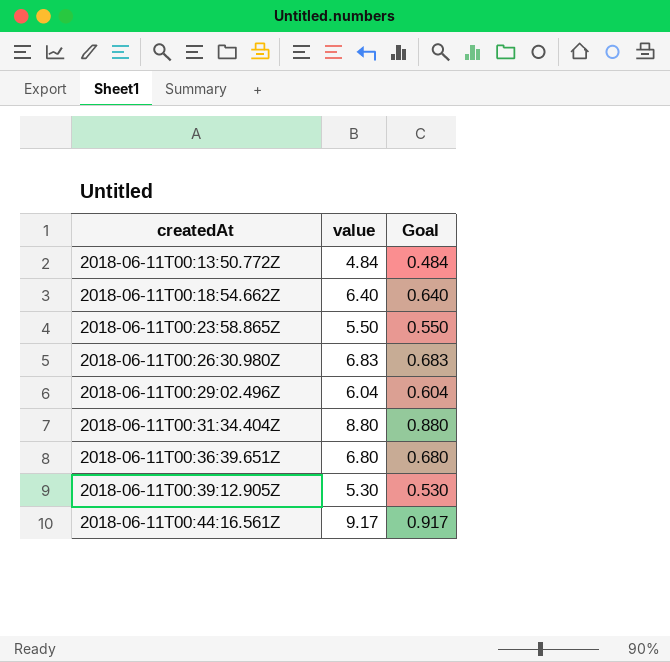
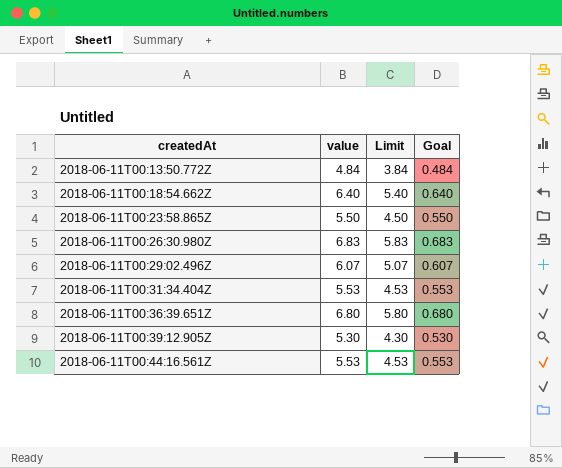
column Limit | formula: none -> [value] - 1
2018-06-11T00:29:02.496Z | value: 6.04 -> 6.07
2018-06-11T00:29:02.496Z | Goal: 0.604 -> 0.607
2018-06-11T00:31:34.404Z | value: 8.80 -> 5.53
2018-06-11T00:31:34.404Z | Goal: 0.880 -> 0.553
2018-06-11T00:44:16.561Z | value: 9.17 -> 5.53
2018-06-11T00:44:16.561Z | Goal: 0.917 -> 0.553

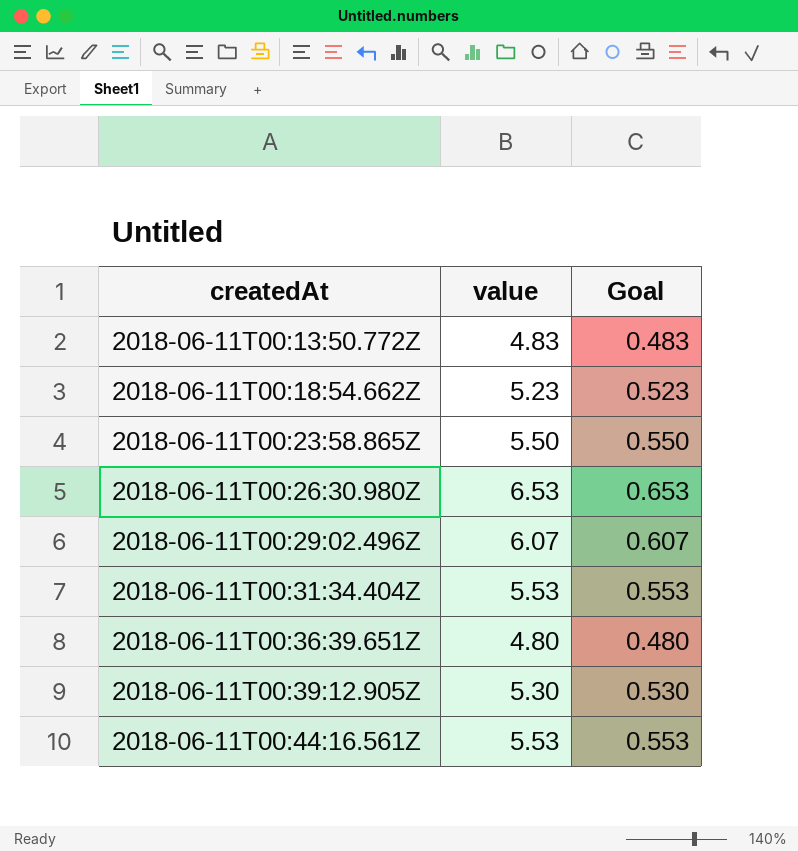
column Limit | formula: [value] - 1 -> none
2018-06-11T00:13:50.772Z | value: 4.84 -> 4.83
2018-06-11T00:13:50.772Z | Goal: 0.484 -> 0.483
2018-06-11T00:18:54.662Z | value: 6.40 -> 5.23
2018-06-11T00:18:54.662Z | Goal: 0.640 -> 0.523
2018-06-11T00:26:30.980Z | value: 6.83 -> 6.53
2018-06-11T00:26:30.980Z | Goal: 0.683 -> 0.653
2018-06-11T00:36:39.651Z | value: 6.80 -> 4.80
2018-06-11T00:36:39.651Z | Goal: 0.680 -> 0.480

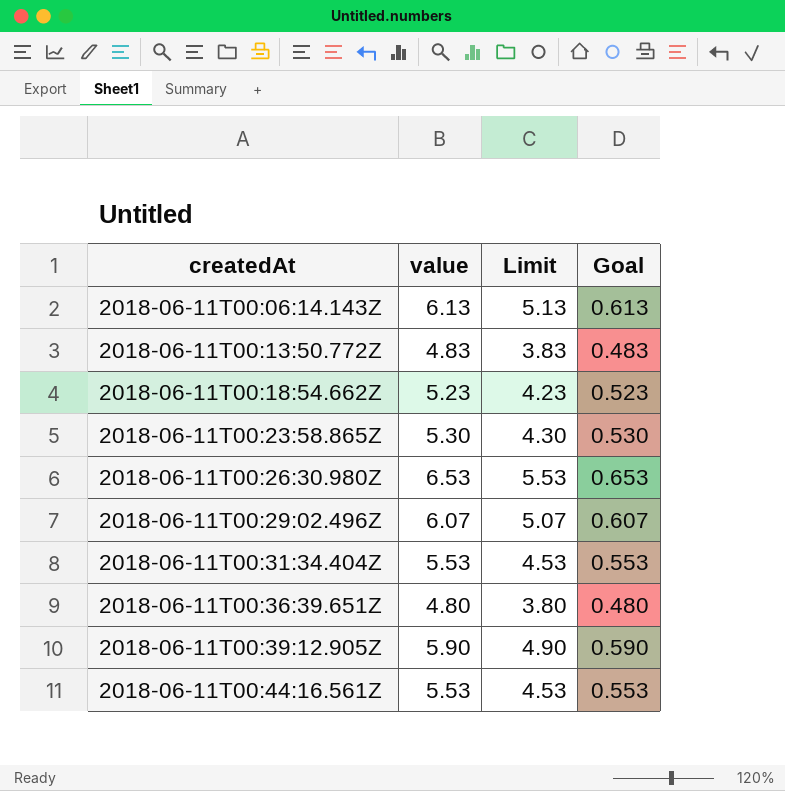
column Limit | formula: none -> [value] - 1
row 2018-06-11T00:06:14.143Z: none -> 6.13 | 5.13 | 0.613
2018-06-11T00:23:58.865Z | value: 5.50 -> 5.30
2018-06-11T00:23:58.865Z | Goal: 0.550 -> 0.530
2018-06-11T00:39:12.905Z | value: 5.30 -> 5.90
2018-06-11T00:39:12.905Z | Goal: 0.530 -> 0.590

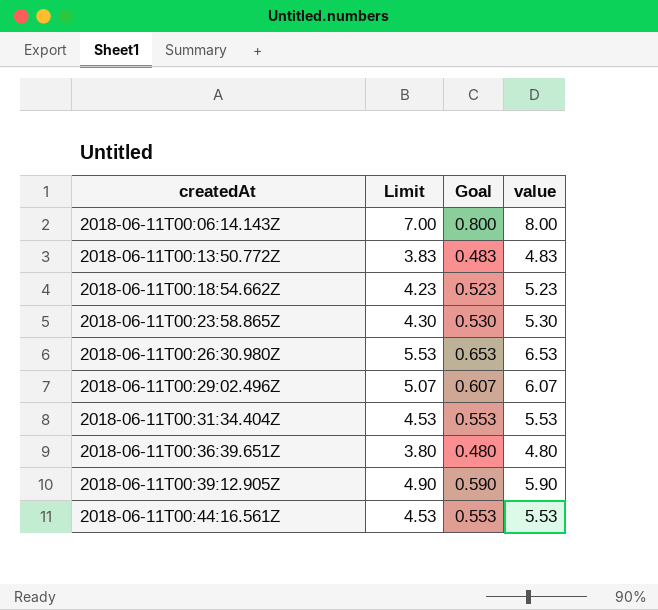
column value | position: 2 -> 4
2018-06-11T00:06:14.143Z | Limit: 5.13 -> 7.00
2018-06-11T00:06:14.143Z | Goal: 0.613 -> 0.800
2018-06-11T00:06:14.143Z | value: 6.13 -> 8.00

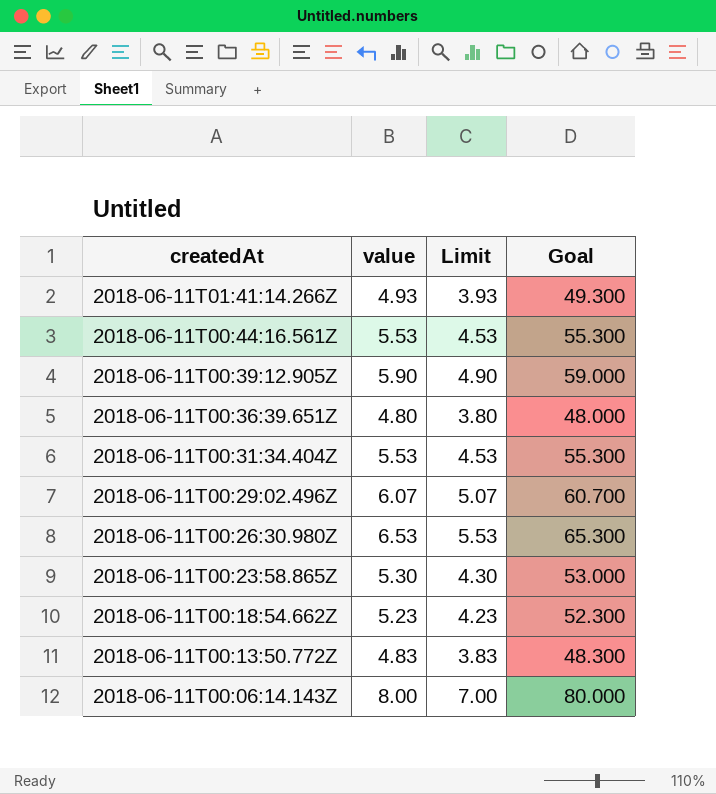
row order: createdAt ascending -> createdAt descending
column value | position: 4 -> 2
column Goal | formula: [value] * 0.1 -> [value] * 10
row 2018-06-11T01:41:14.266Z: none -> 4.93 | 3.93 | 49.300

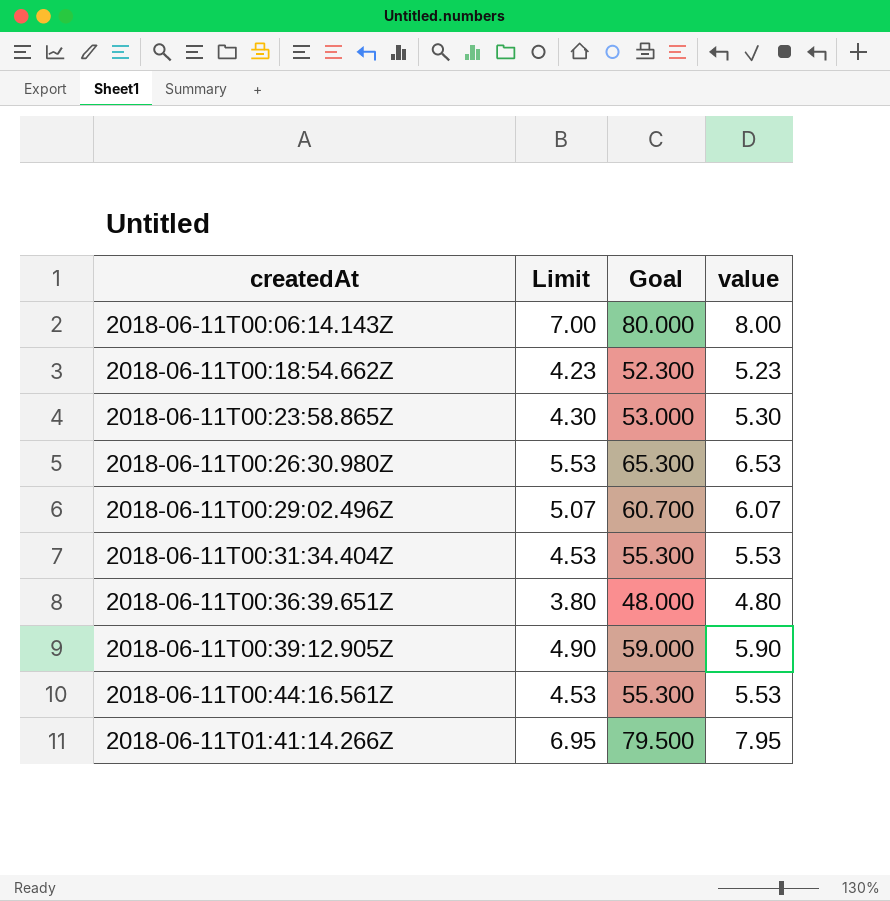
row order: createdAt descending -> createdAt ascending
column value | position: 2 -> 4
row 2018-06-11T00:13:50.772Z: 4.83 | 3.83 | 48.300 -> none
2018-06-11T01:41:14.266Z | Limit: 3.93 -> 6.95
2018-06-11T01:41:14.266Z | Goal: 49.300 -> 79.500
2018-06-11T01:41:14.266Z | value: 4.93 -> 7.95

